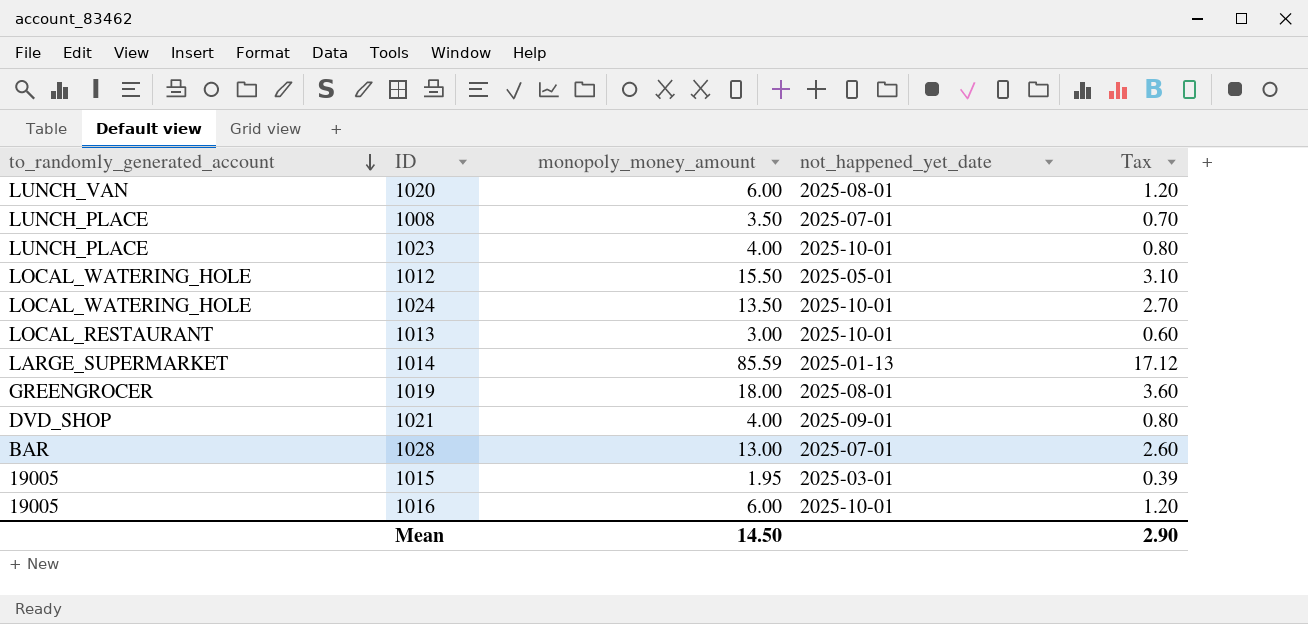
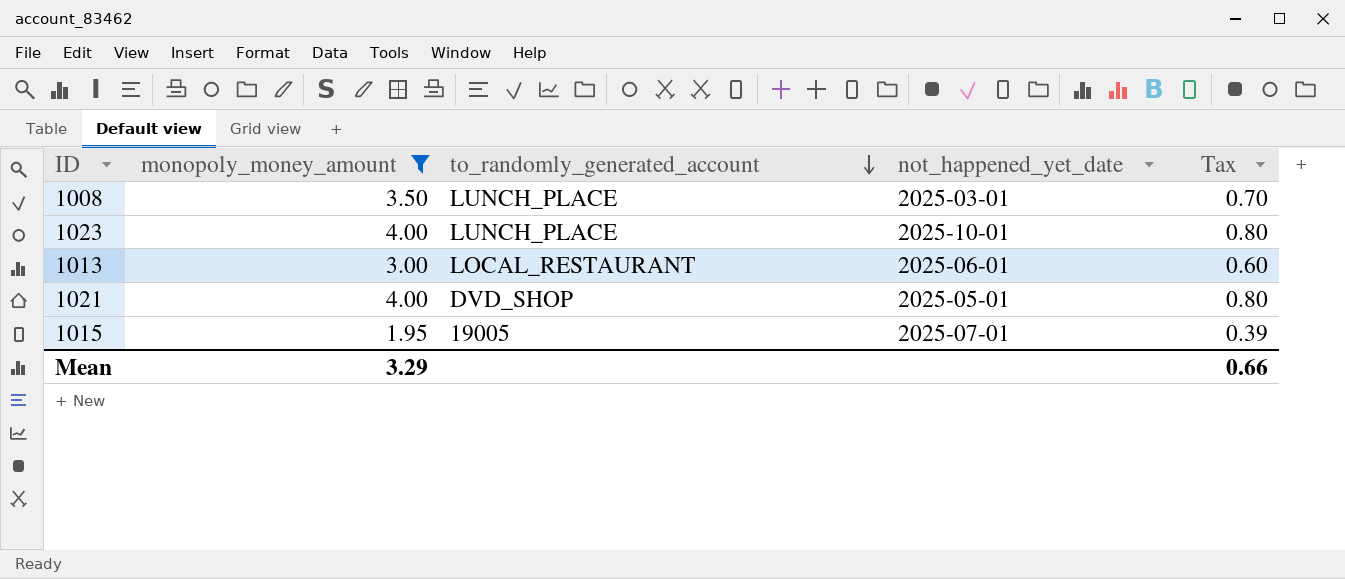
filter: none -> monopoly_money_amount <= 4.00
column to_randomly_generated_account | position: 1 -> 3
1008 | not_happened_yet_date: 2025-07-01 -> 2025-03-01
1013 | not_happened_yet_date: 2025-10-01 -> 2025-06-01
1021 | not_happened_yet_date: 2025-09-01 -> 2025-05-01
1015 | not_happened_yet_date: 2025-03-01 -> 2025-07-01
Mean | monopoly_money_amount: 14.50 -> 3.29
Mean | Tax: 2.90 -> 0.66

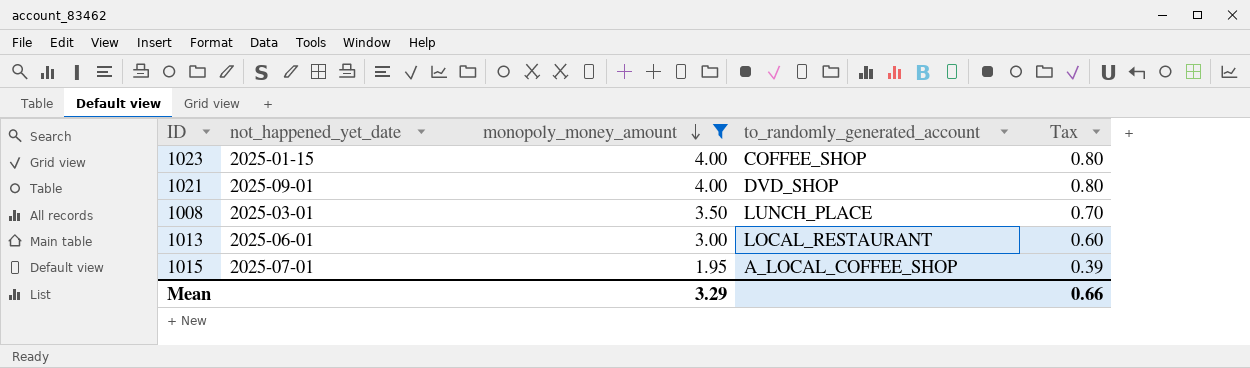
row order: to_randomly_generated_account descending -> monopoly_money_amount descending
column not_happened_yet_date | position: 4 -> 2
1023 | not_happened_yet_date: 2025-10-01 -> 2025-01-15
1023 | to_randomly_generated_account: LUNCH_PLACE -> COFFEE_SHOP
1021 | not_happened_yet_date: 2025-05-01 -> 2025-09-01
1015 | to_randomly_generated_account: 19005 -> A_LOCAL_COFFEE_SHOP

